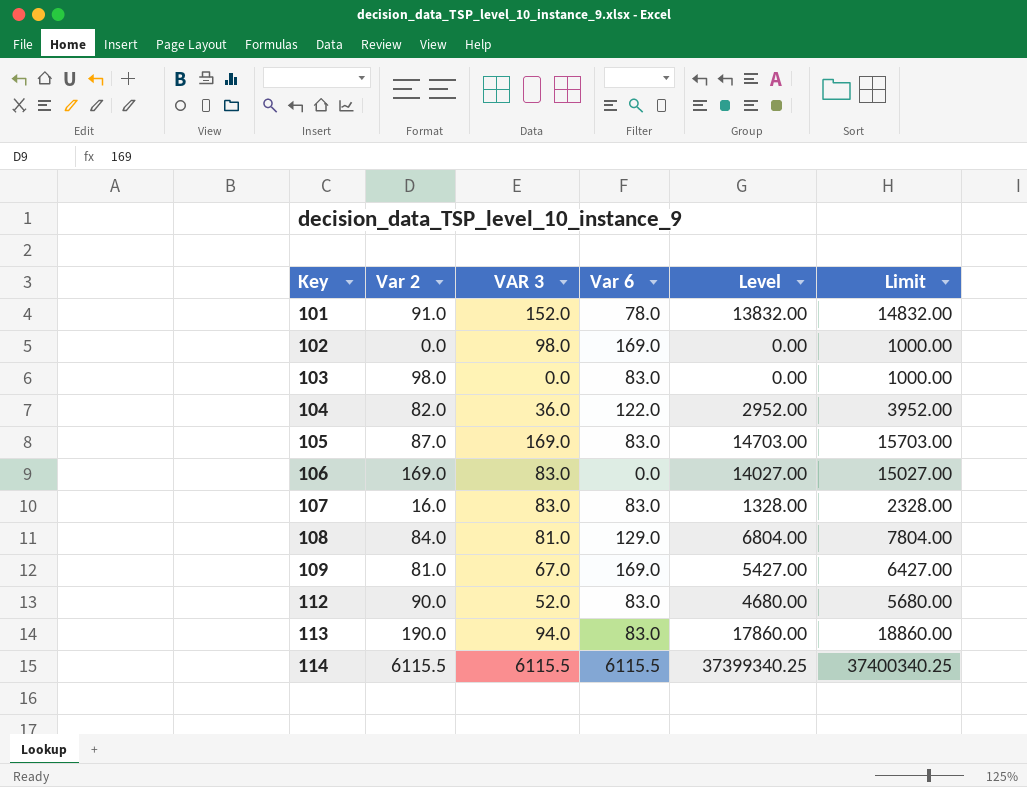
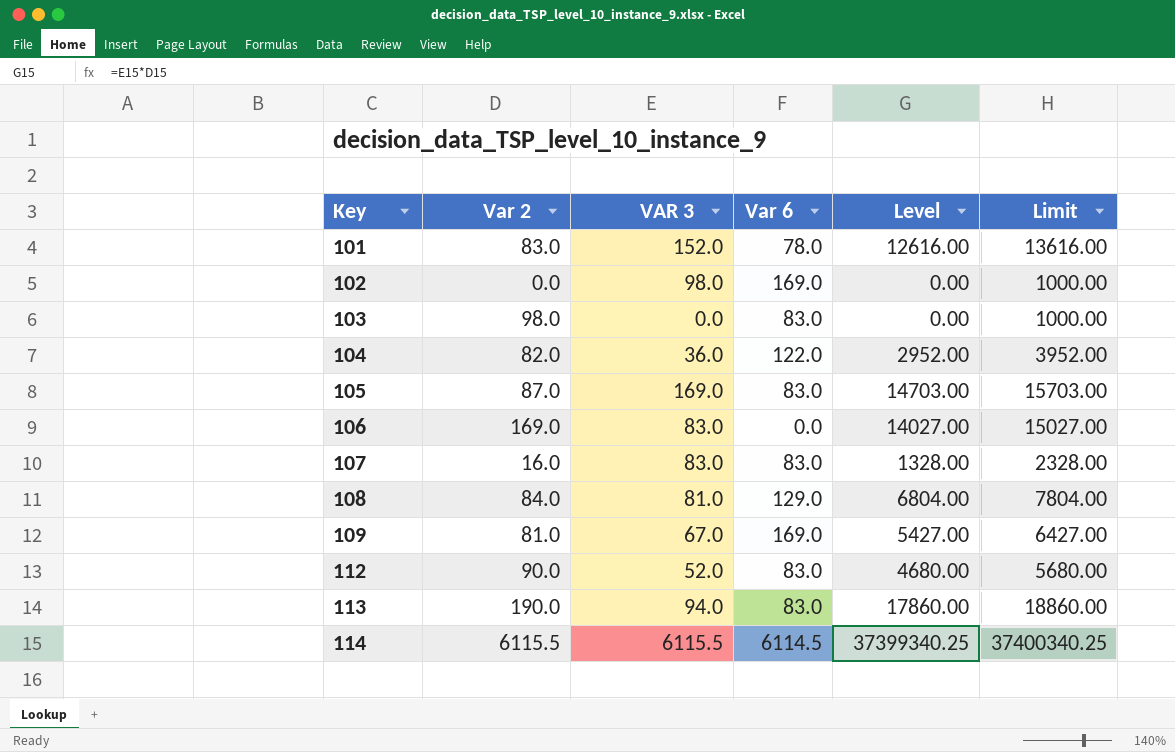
101 | Var 2: 91.0 -> 83.0
101 | Level: 13832.00 -> 12616.00
101 | Limit: 14832.00 -> 13616.00
114 | Var 6: 6115.5 -> 6114.5

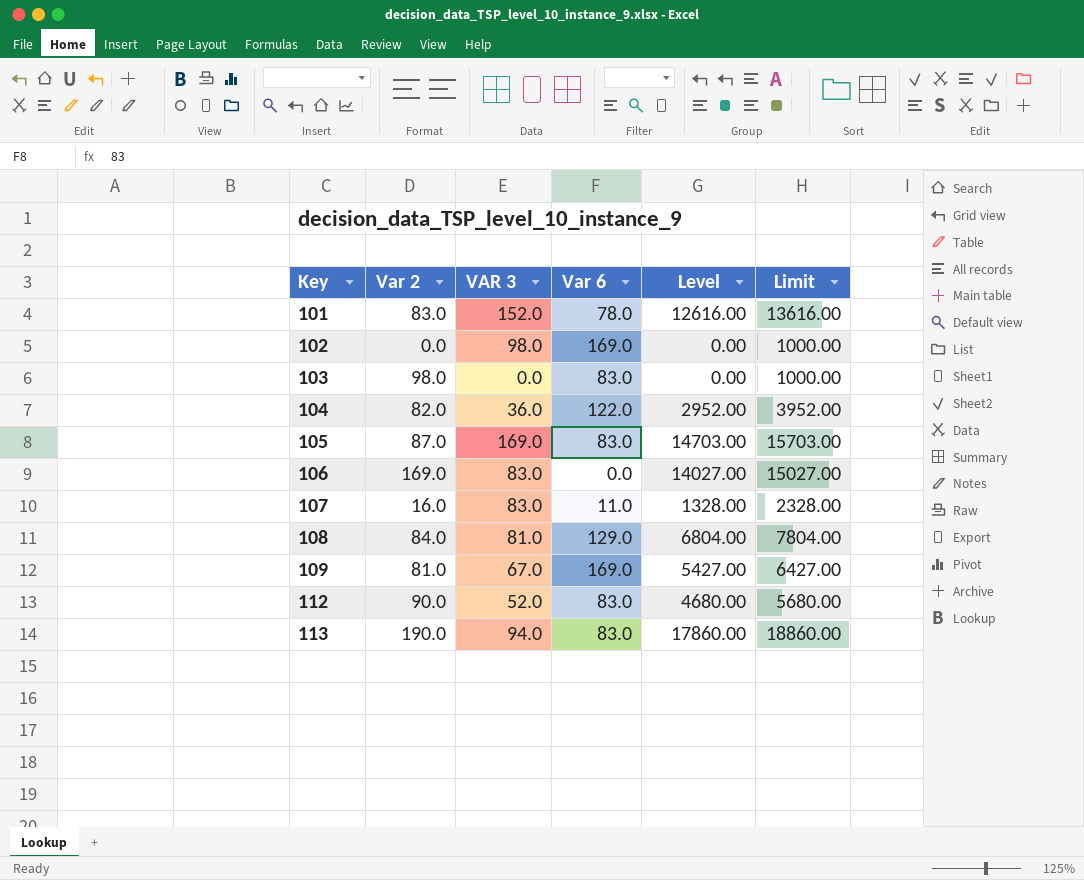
row 114: 6115.5 | 6115.5 | 6114.5 | 37399340.25 | 37400340.25 -> none
107 | Var 6: 83.0 -> 11.0

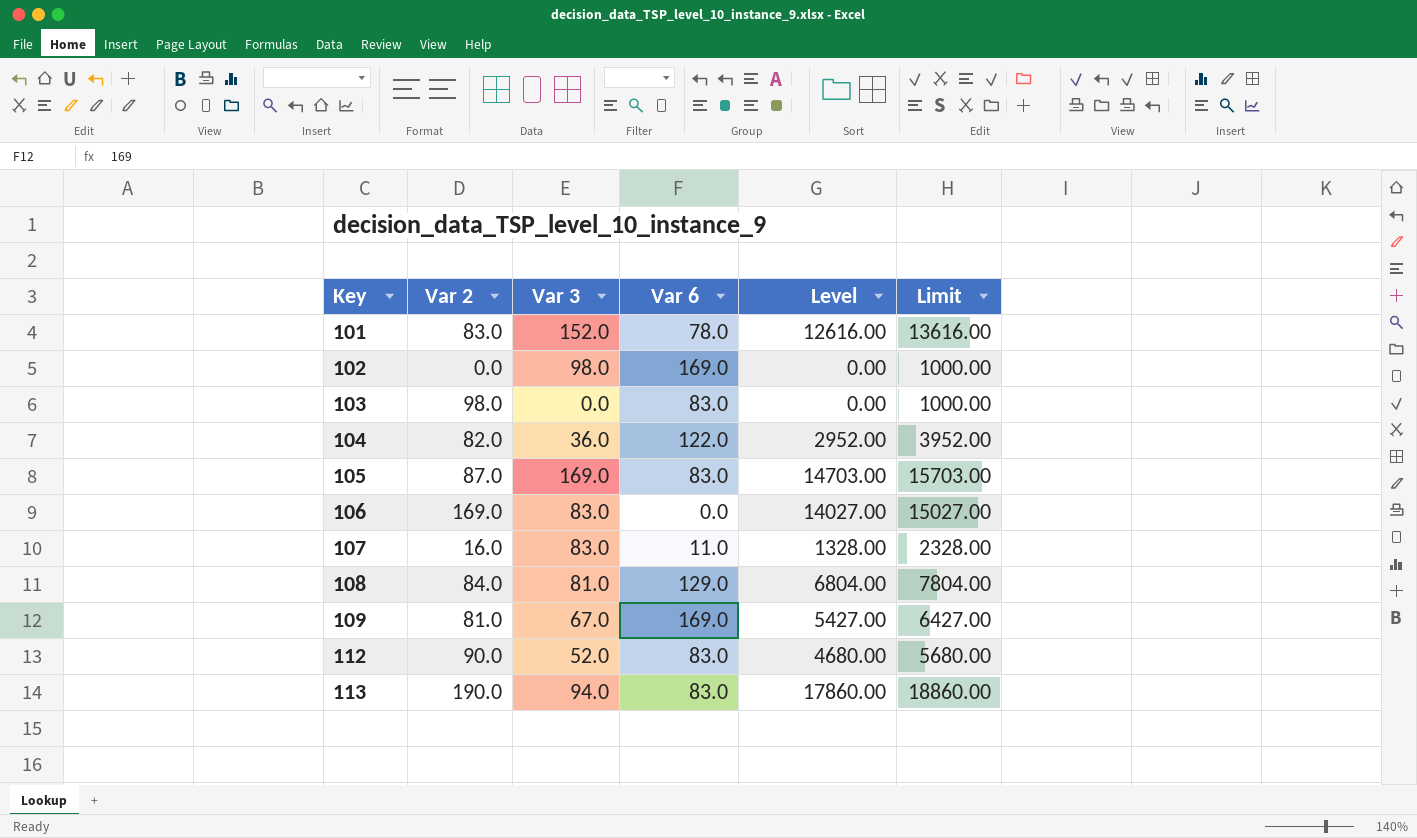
column name: VAR 3 -> Var 3

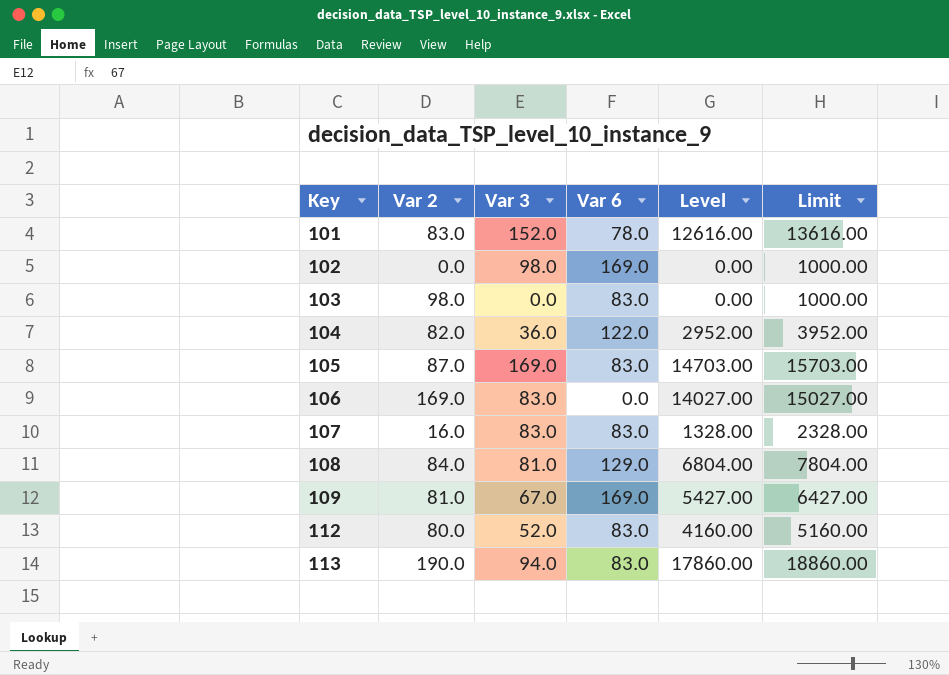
107 | Var 6: 11.0 -> 83.0
112 | Var 2: 90.0 -> 80.0
112 | Level: 4680.00 -> 4160.00
112 | Limit: 5680.00 -> 5160.00

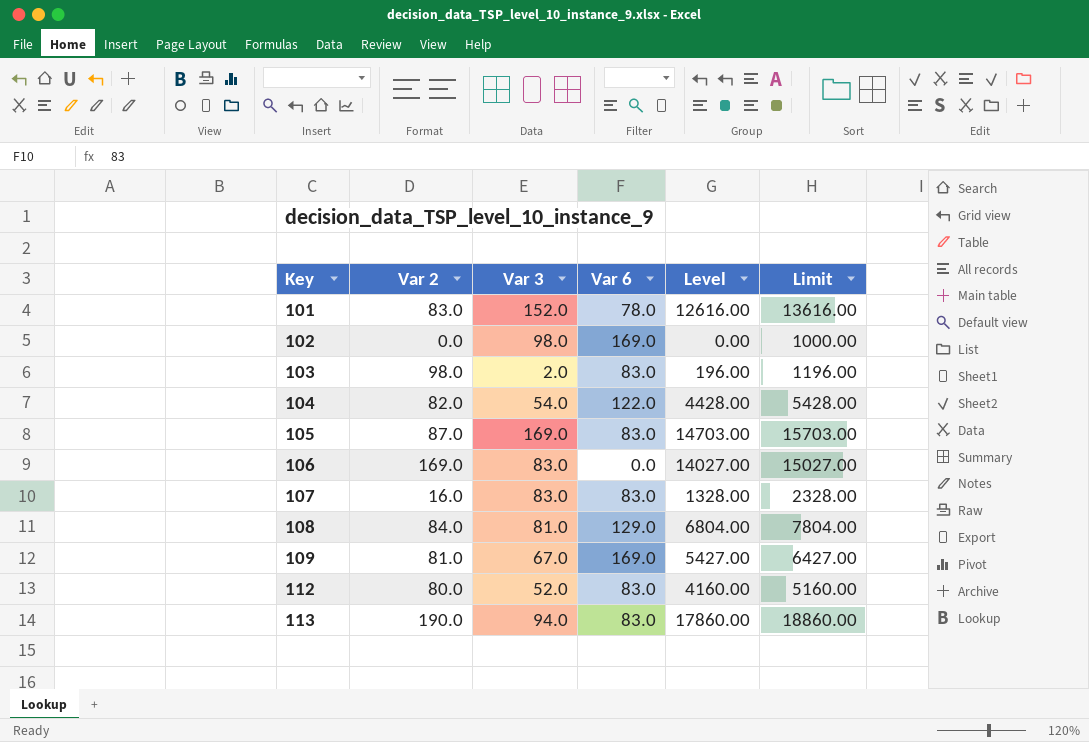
103 | Var 3: 0.0 -> 2.0
103 | Level: 0.00 -> 196.00
103 | Limit: 1000.00 -> 1196.00
104 | Var 3: 36.0 -> 54.0
104 | Level: 2952.00 -> 4428.00
104 | Limit: 3952.00 -> 5428.00

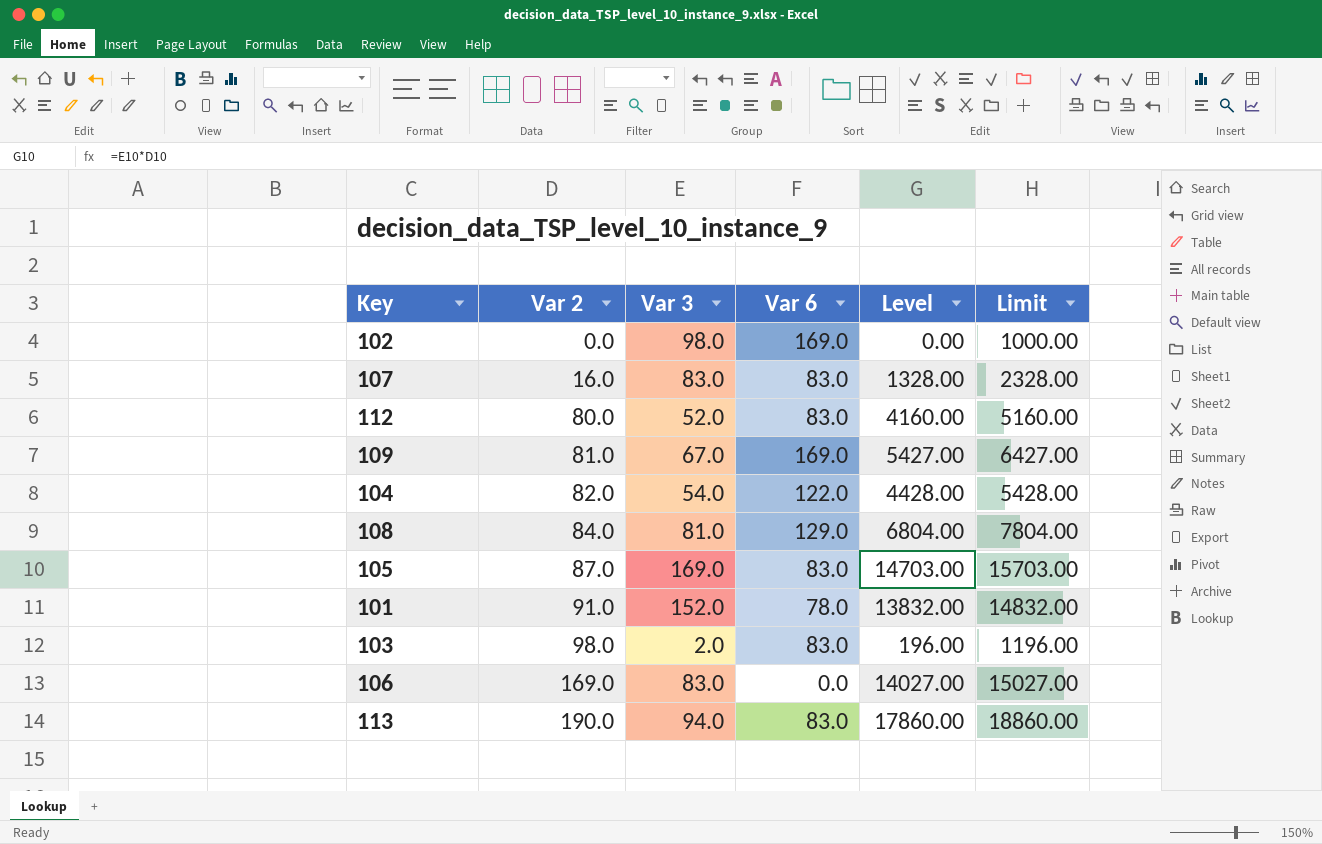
row order: Key ascending -> Var 2 ascending
101 | Var 2: 83.0 -> 91.0
101 | Level: 12616.00 -> 13832.00
101 | Limit: 13616.00 -> 14832.00

